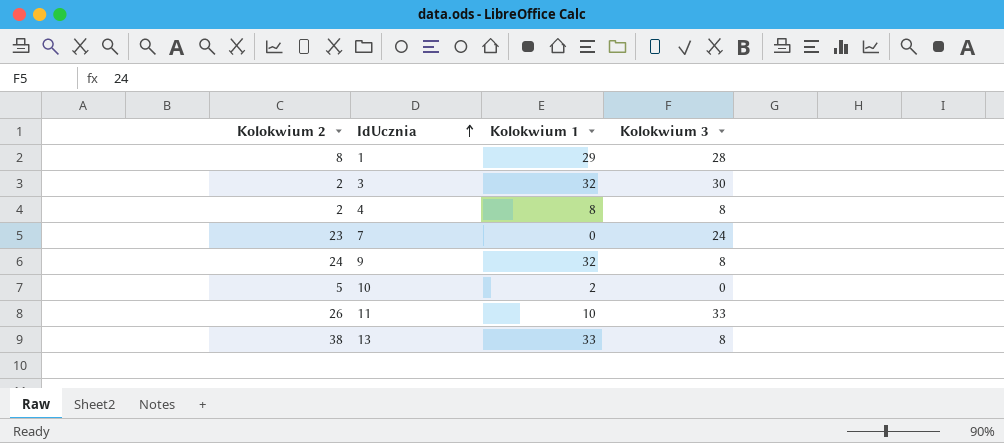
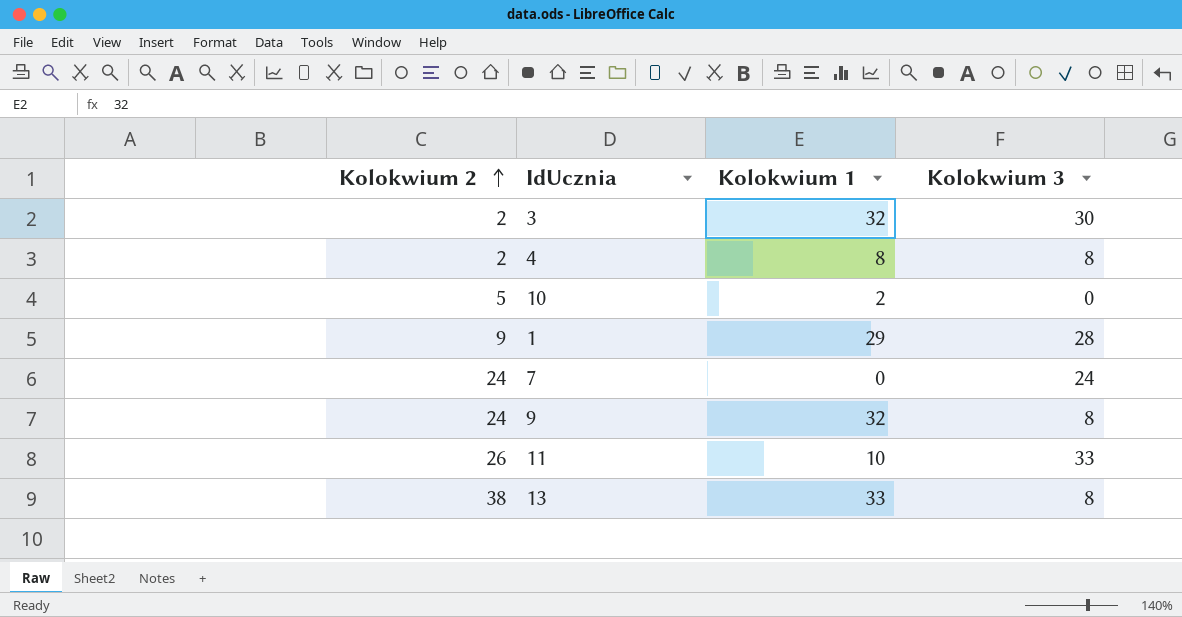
row order: IdUcznia ascending -> Kolokwium 2 ascending
1 | Kolokwium 2: 8 -> 9
7 | Kolokwium 2: 23 -> 24

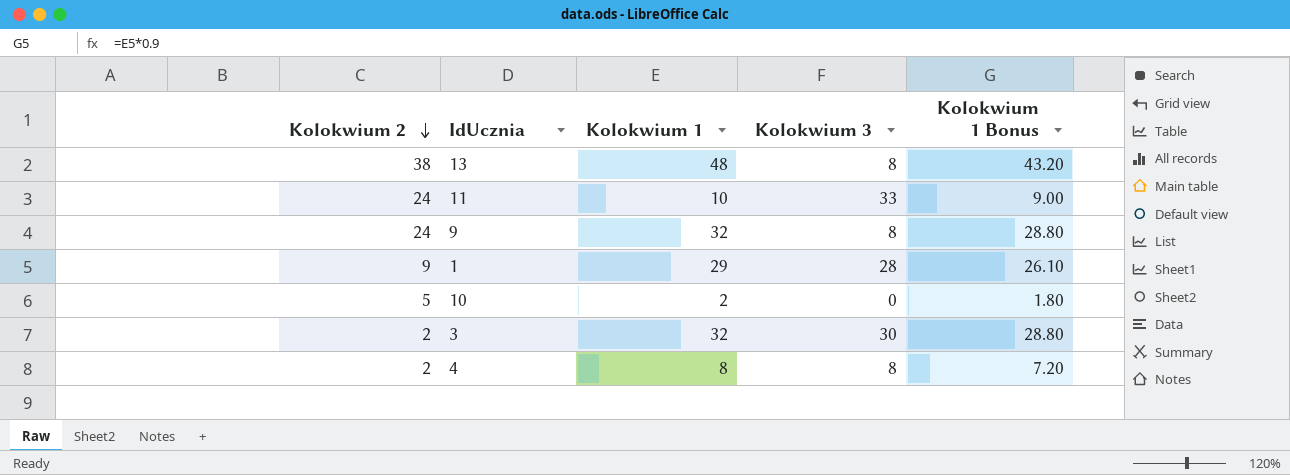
row order: Kolokwium 2 ascending -> Kolokwium 2 descending
column Kolokwium 1 Bonus | formula: none -> [Kolokwium 1] * 0.9
row 7: 24 | 0 | 24 -> none
13 | Kolokwium 1: 33 -> 48
11 | Kolokwium 2: 26 -> 24

